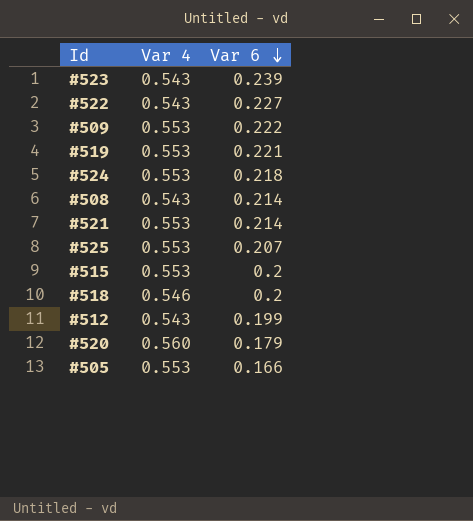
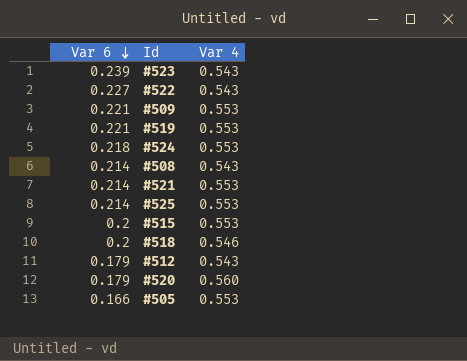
column Var 6 | position: 3 -> 1
#509 | Var 6: 0.222 -> 0.221
#525 | Var 6: 0.207 -> 0.214
#512 | Var 6: 0.199 -> 0.179

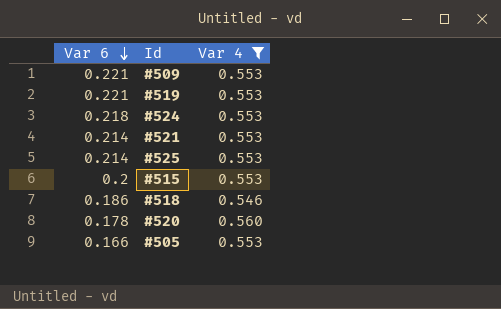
filter: none -> Var 4 != 0.543
#518 | Var 6: 0.2 -> 0.186
#520 | Var 6: 0.179 -> 0.178

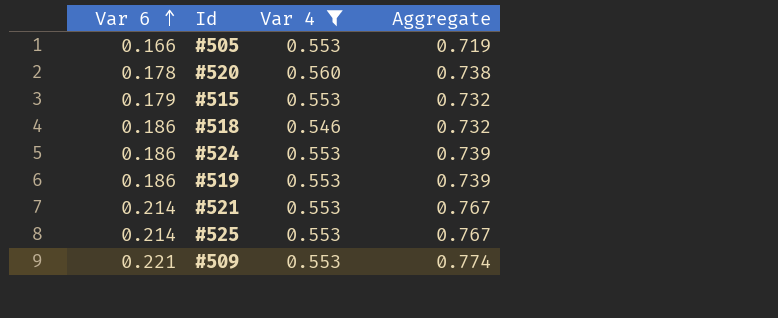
row order: Var 6 descending -> Var 6 ascending
column Aggregate | formula: none -> [Var 6] + [Var 4]
#515 | Var 6: 0.2 -> 0.179
#524 | Var 6: 0.218 -> 0.186
#519 | Var 6: 0.221 -> 0.186

